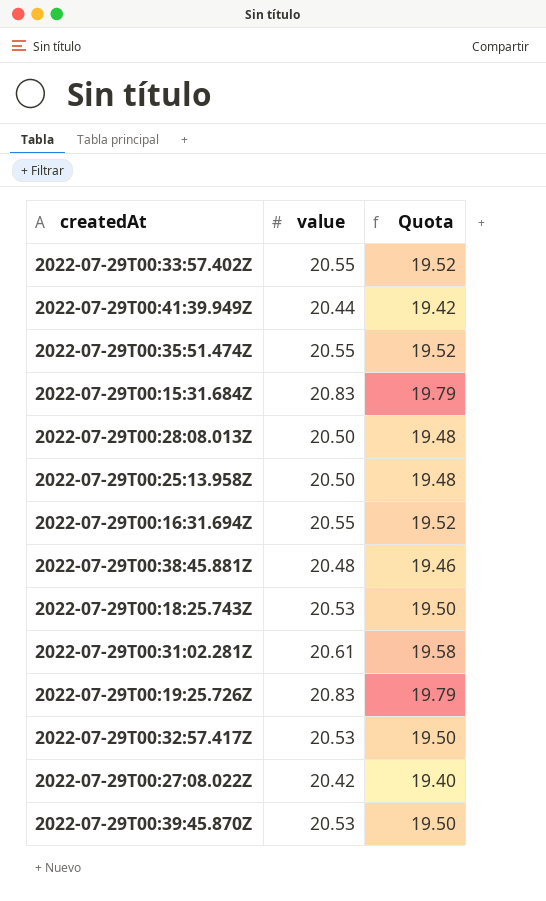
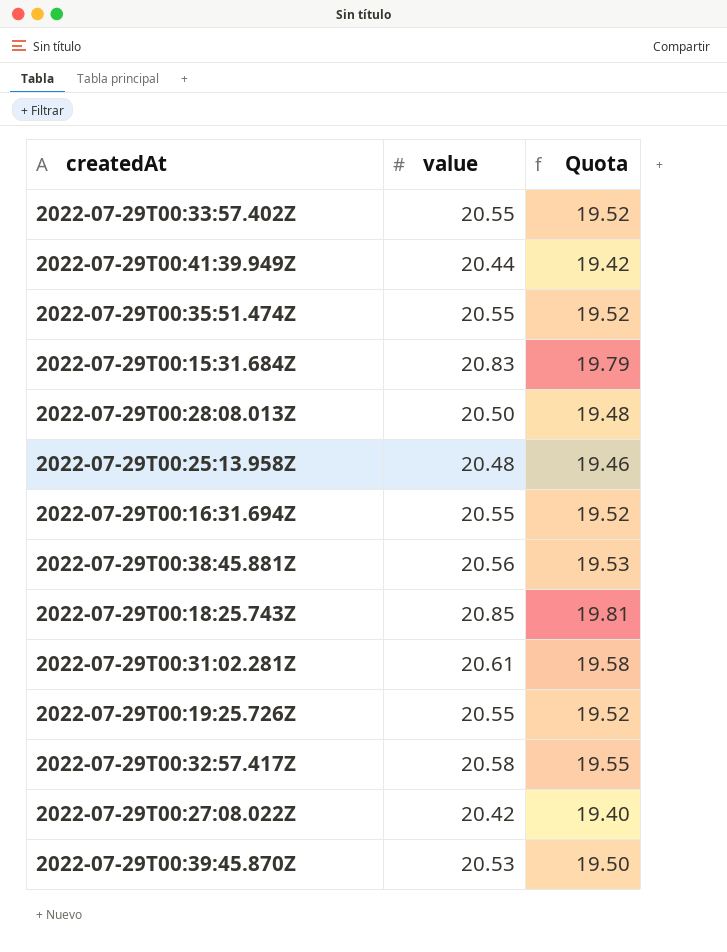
2022-07-29T00:25:13.958Z | value: 20.50 -> 20.48
2022-07-29T00:25:13.958Z | Quota: 19.48 -> 19.46
2022-07-29T00:38:45.881Z | value: 20.48 -> 20.56
2022-07-29T00:38:45.881Z | Quota: 19.46 -> 19.53
2022-07-29T00:18:25.743Z | value: 20.53 -> 20.85
2022-07-29T00:18:25.743Z | Quota: 19.50 -> 19.81
2022-07-29T00:19:25.726Z | value: 20.83 -> 20.55
2022-07-29T00:19:25.726Z | Quota: 19.79 -> 19.52
2022-07-29T00:32:57.417Z | value: 20.53 -> 20.58
2022-07-29T00:32:57.417Z | Quota: 19.50 -> 19.55

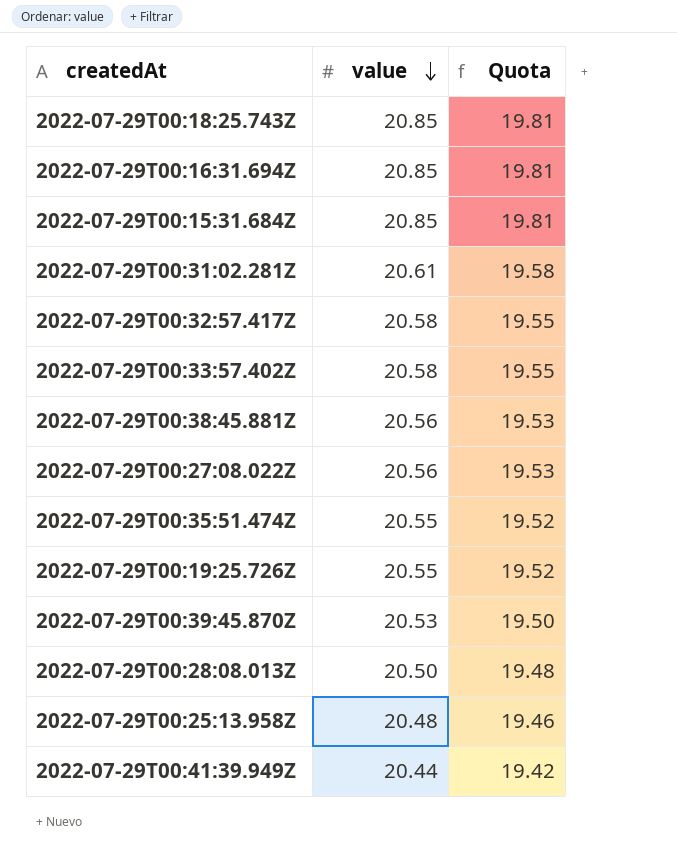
row order: none -> value descending
2022-07-29T00:16:31.694Z | value: 20.55 -> 20.85
2022-07-29T00:16:31.694Z | Quota: 19.52 -> 19.81
2022-07-29T00:15:31.684Z | value: 20.83 -> 20.85
2022-07-29T00:15:31.684Z | Quota: 19.79 -> 19.81
2022-07-29T00:33:57.402Z | value: 20.55 -> 20.58
2022-07-29T00:33:57.402Z | Quota: 19.52 -> 19.55
2022-07-29T00:27:08.022Z | value: 20.42 -> 20.56
2022-07-29T00:27:08.022Z | Quota: 19.40 -> 19.53

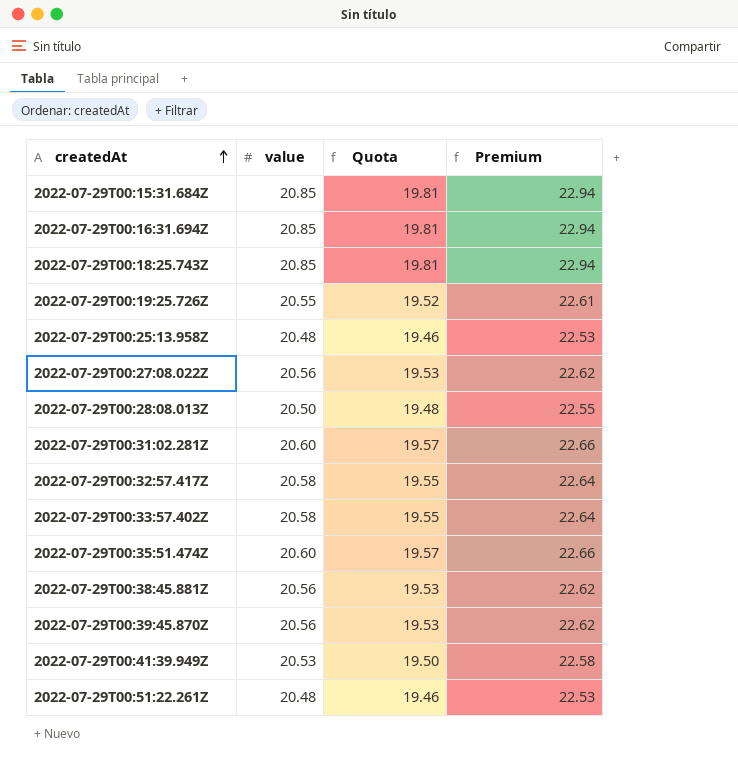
row order: value descending -> createdAt ascending
column Premium | formula: none -> [value] * 1.1
2022-07-29T00:31:02.281Z | value: 20.61 -> 20.60
2022-07-29T00:31:02.281Z | Quota: 19.58 -> 19.57
2022-07-29T00:35:51.474Z | value: 20.55 -> 20.60
2022-07-29T00:35:51.474Z | Quota: 19.52 -> 19.57
2022-07-29T00:39:45.870Z | value: 20.53 -> 20.56
2022-07-29T00:39:45.870Z | Quota: 19.50 -> 19.53
2022-07-29T00:41:39.949Z | value: 20.44 -> 20.53
2022-07-29T00:41:39.949Z | Quota: 19.42 -> 19.50
row 2022-07-29T00:51:22.261Z: none -> 20.48 | 19.46 | 22.53

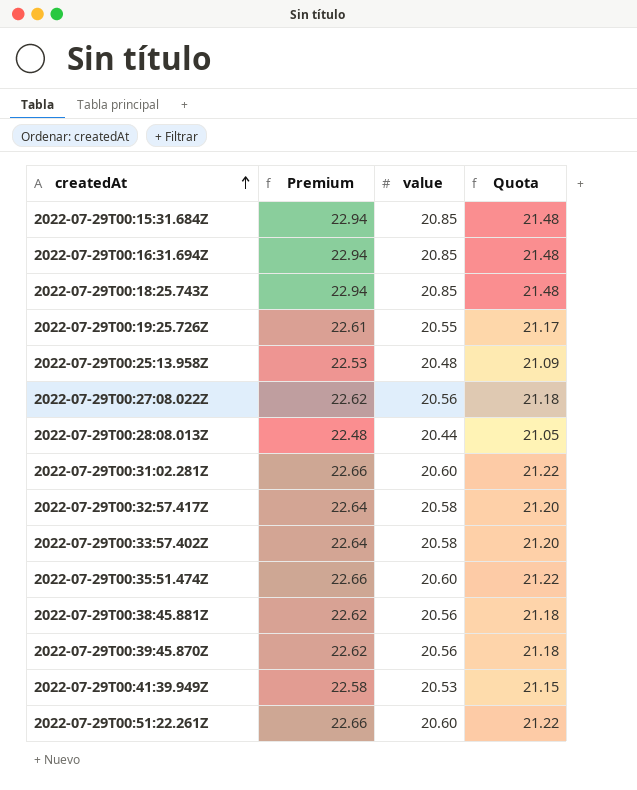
column Premium | position: 4 -> 2
column Quota | formula: [value] * 0.95 -> [value] * 1.03
2022-07-29T00:28:08.013Z | Premium: 22.55 -> 22.48
2022-07-29T00:28:08.013Z | value: 20.50 -> 20.44
2022-07-29T00:51:22.261Z | Premium: 22.53 -> 22.66
2022-07-29T00:51:22.261Z | value: 20.48 -> 20.60

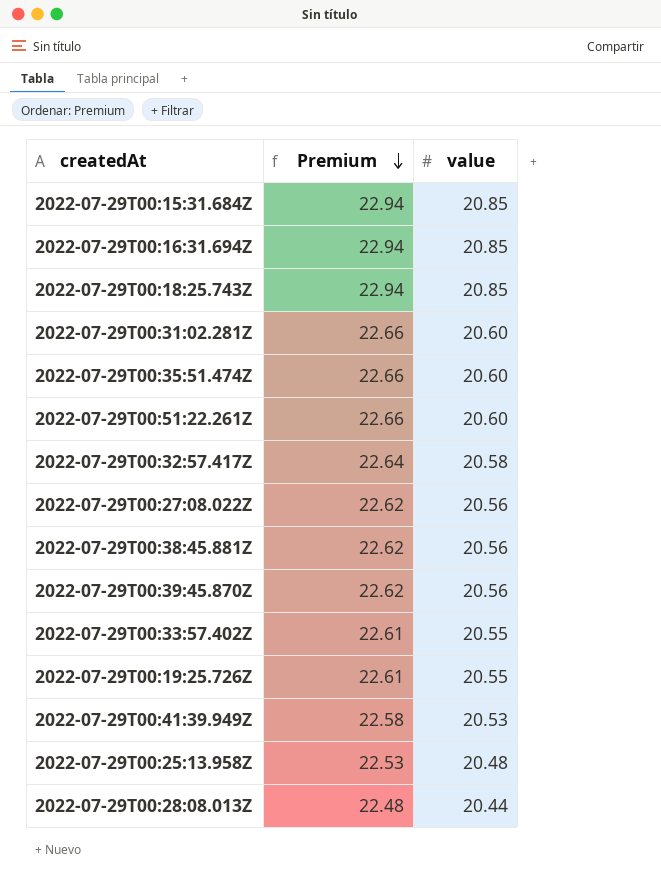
row order: createdAt ascending -> Premium descending
column Quota | formula: [value] * 1.03 -> none
2022-07-29T00:33:57.402Z | Premium: 22.64 -> 22.61
2022-07-29T00:33:57.402Z | value: 20.58 -> 20.55

